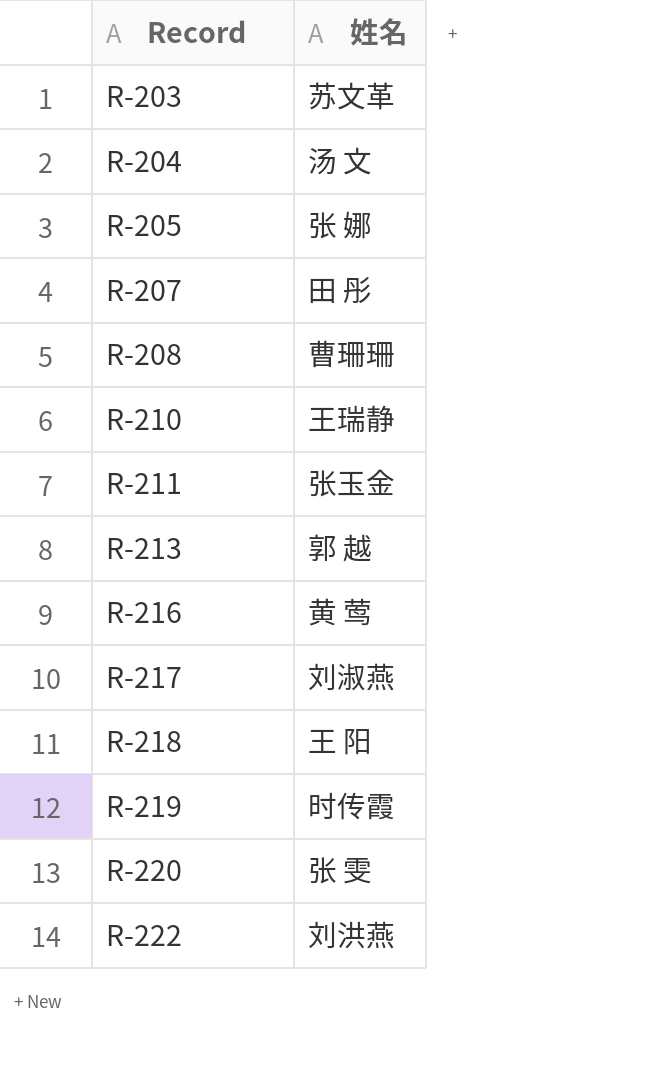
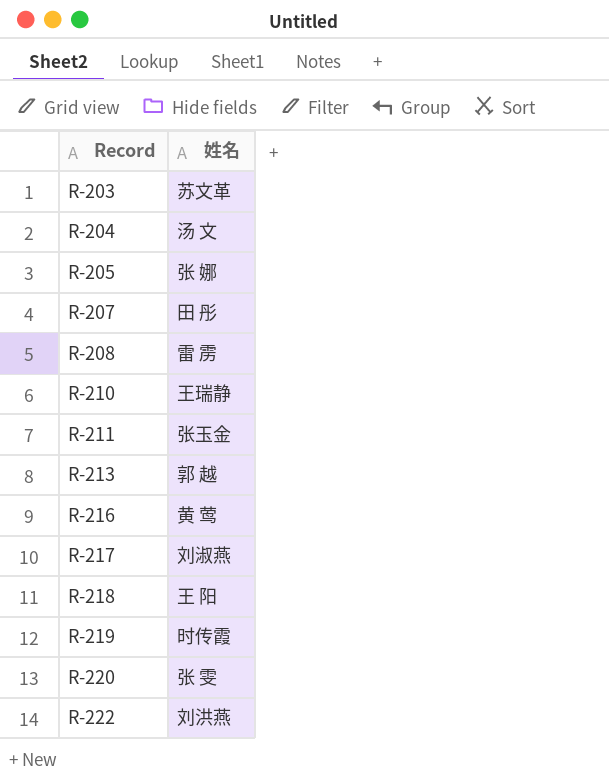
R-208 | 姓名: 曹珊珊 -> 雷 雳

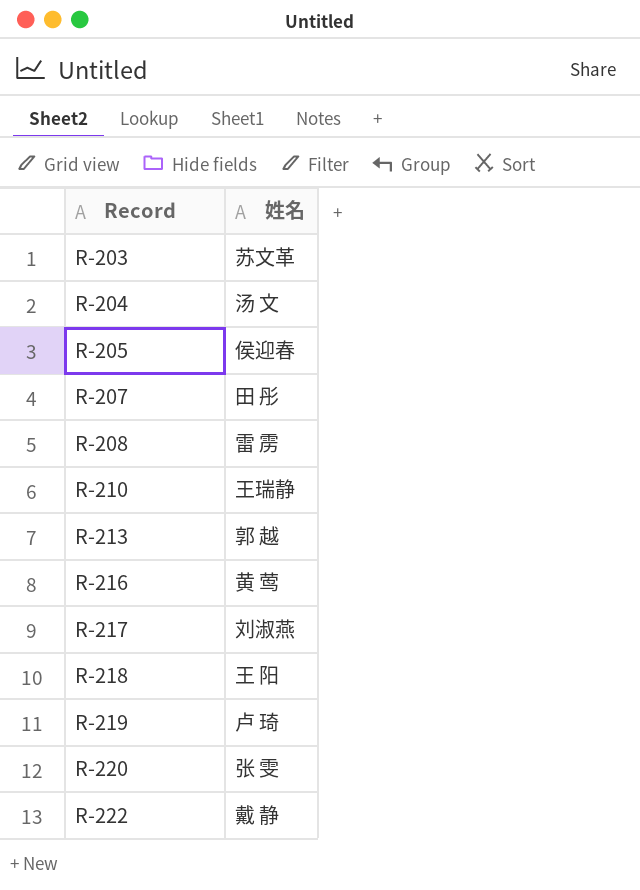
row R-211: 张玉金 -> none
R-205 | 姓名: 张 娜 -> 侯迎春
R-219 | 姓名: 时传霞 -> 卢 琦
R-222 | 姓名: 刘洪燕 -> 戴 静

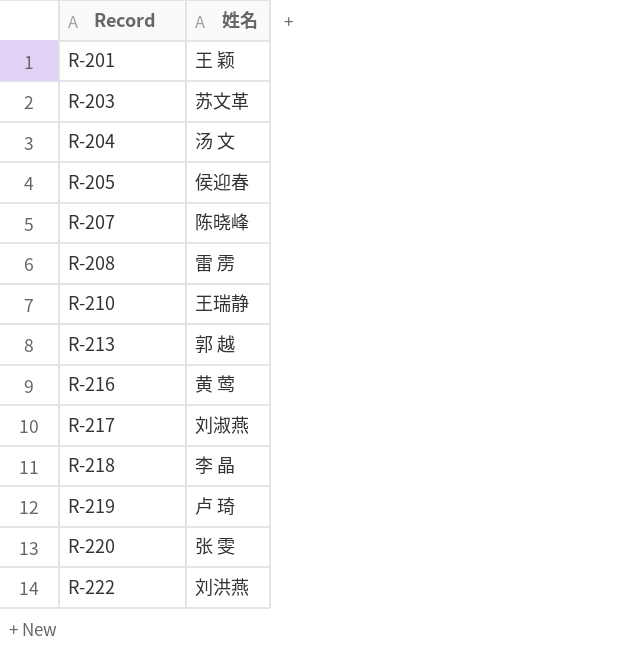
row R-201: none -> 王 颖
R-207 | 姓名: 田 彤 -> 陈晓峰
R-218 | 姓名: 王 阳 -> 李 晶
R-222 | 姓名: 戴 静 -> 刘洪燕

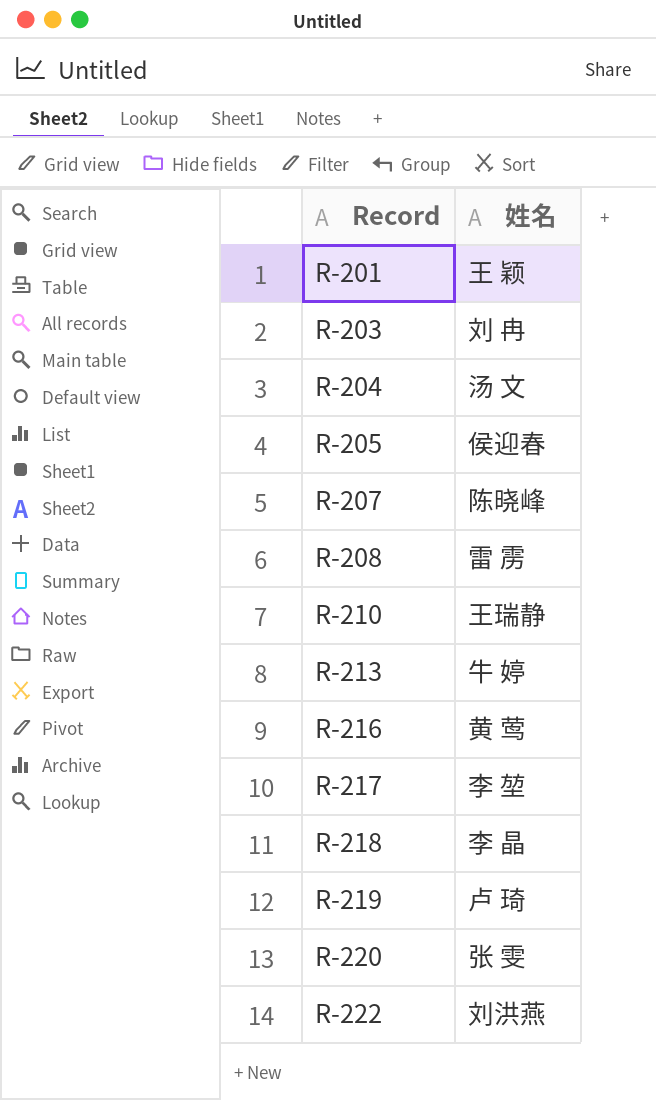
R-203 | 姓名: 苏文革 -> 刘 冉
R-213 | 姓名: 郭 越 -> 牛 婷
R-217 | 姓名: 刘淑燕 -> 李 堃

